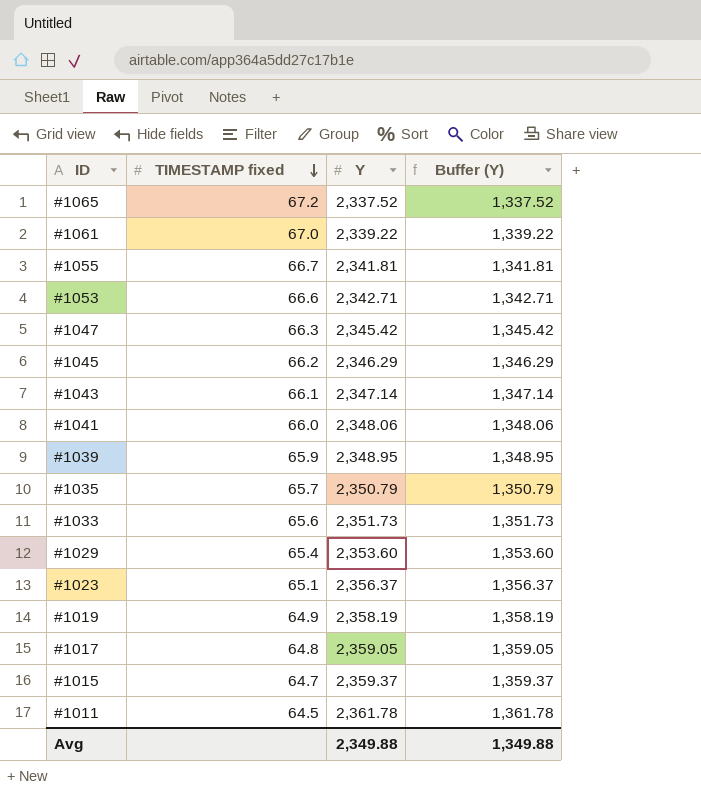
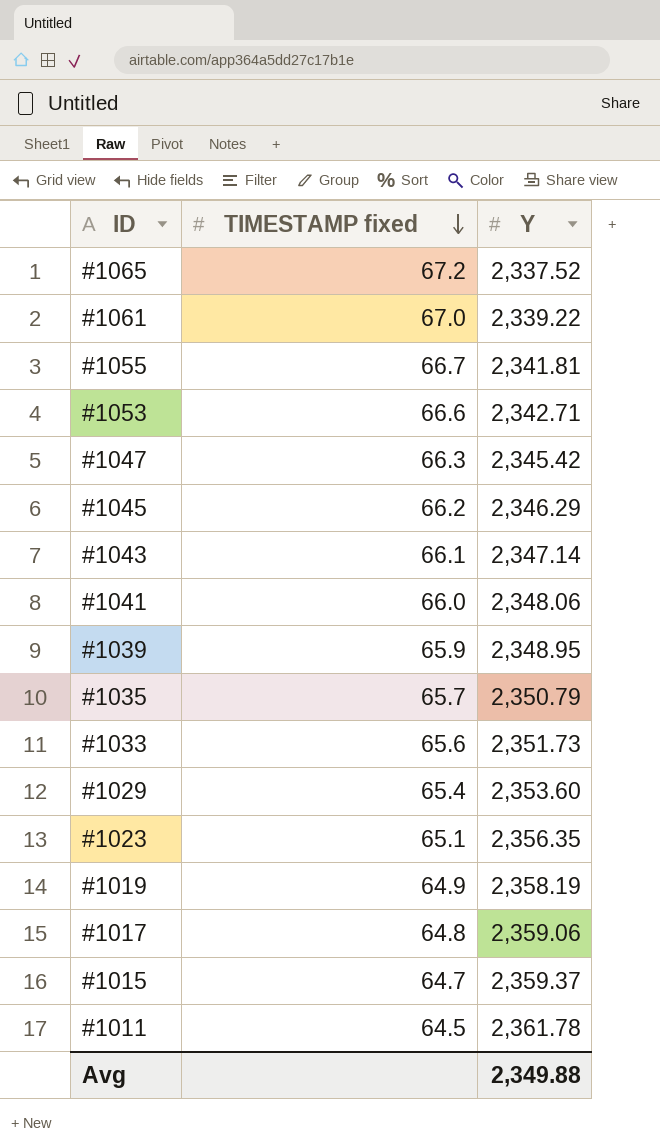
column Buffer (Y) | formula: [Y] - 1000 -> none
#1023 | Y: 2,356.37 -> 2,356.35
#1017 | Y: 2,359.05 -> 2,359.06

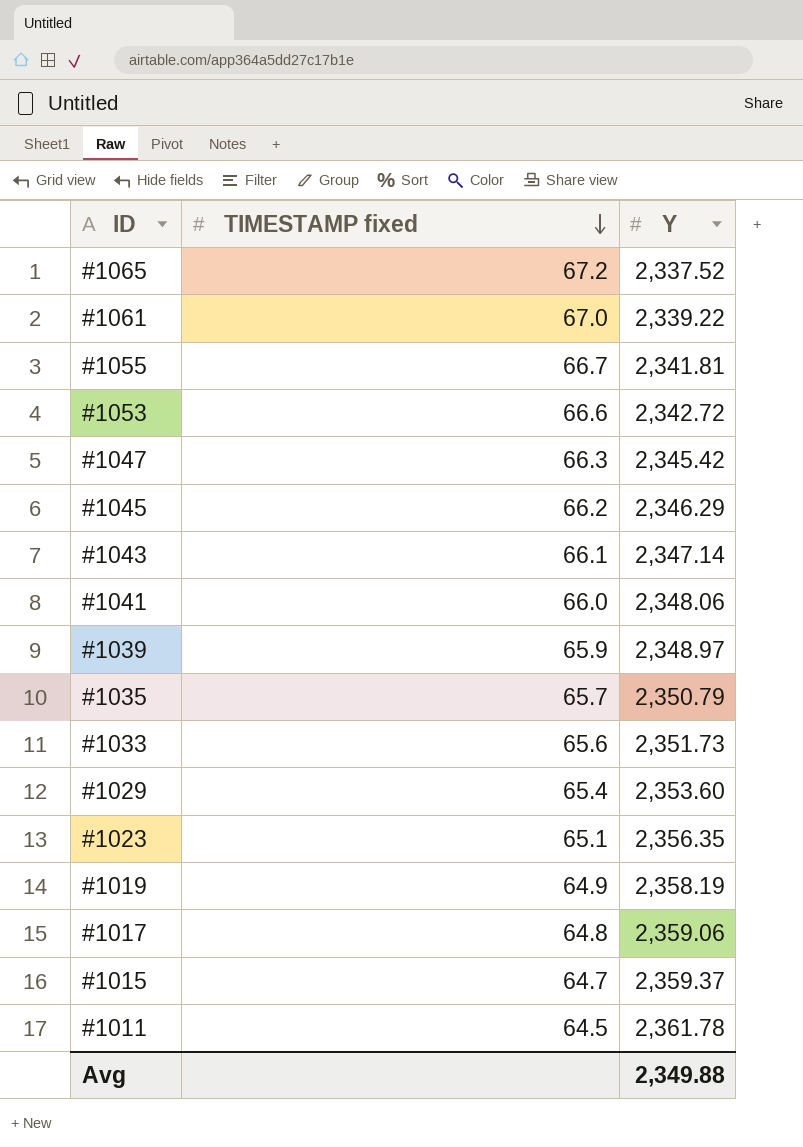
#1053 | Y: 2,342.71 -> 2,342.72
#1039 | Y: 2,348.95 -> 2,348.97

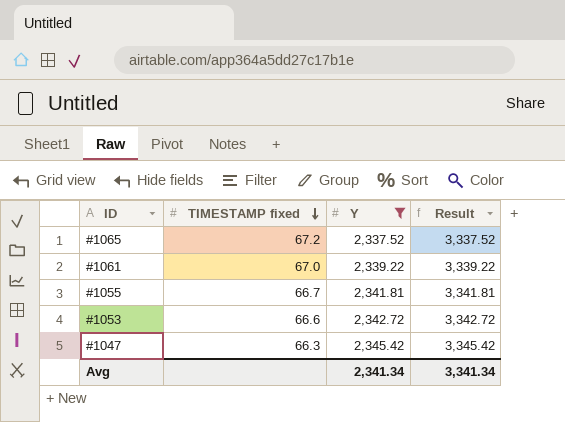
filter: none -> Y <= 2,345.42
column Result | formula: none -> [Y] + 1000
Avg | Y: 2,349.88 -> 2,341.34

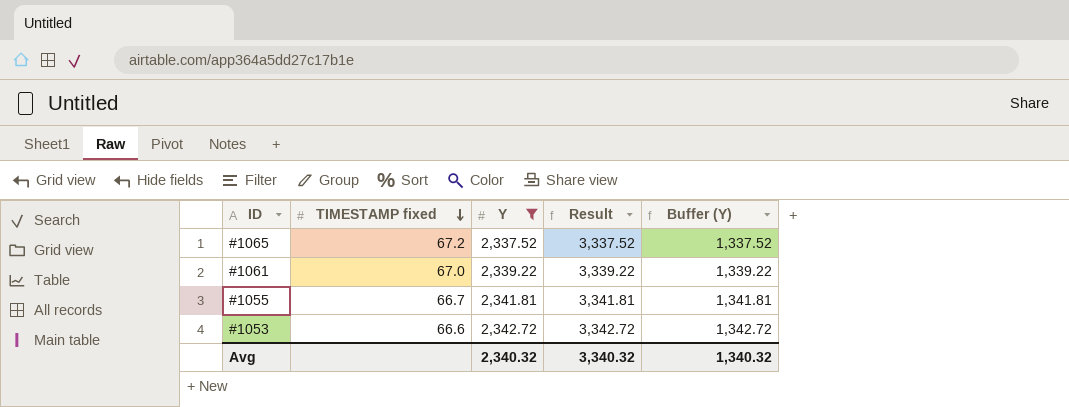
column Buffer (Y) | formula: none -> [Y] - 1000
row #1047: 66.3 | 2,345.42 | 3,345.42 -> none
Avg | Y: 2,341.34 -> 2,340.32
Avg | Result: 3,341.34 -> 3,340.32

